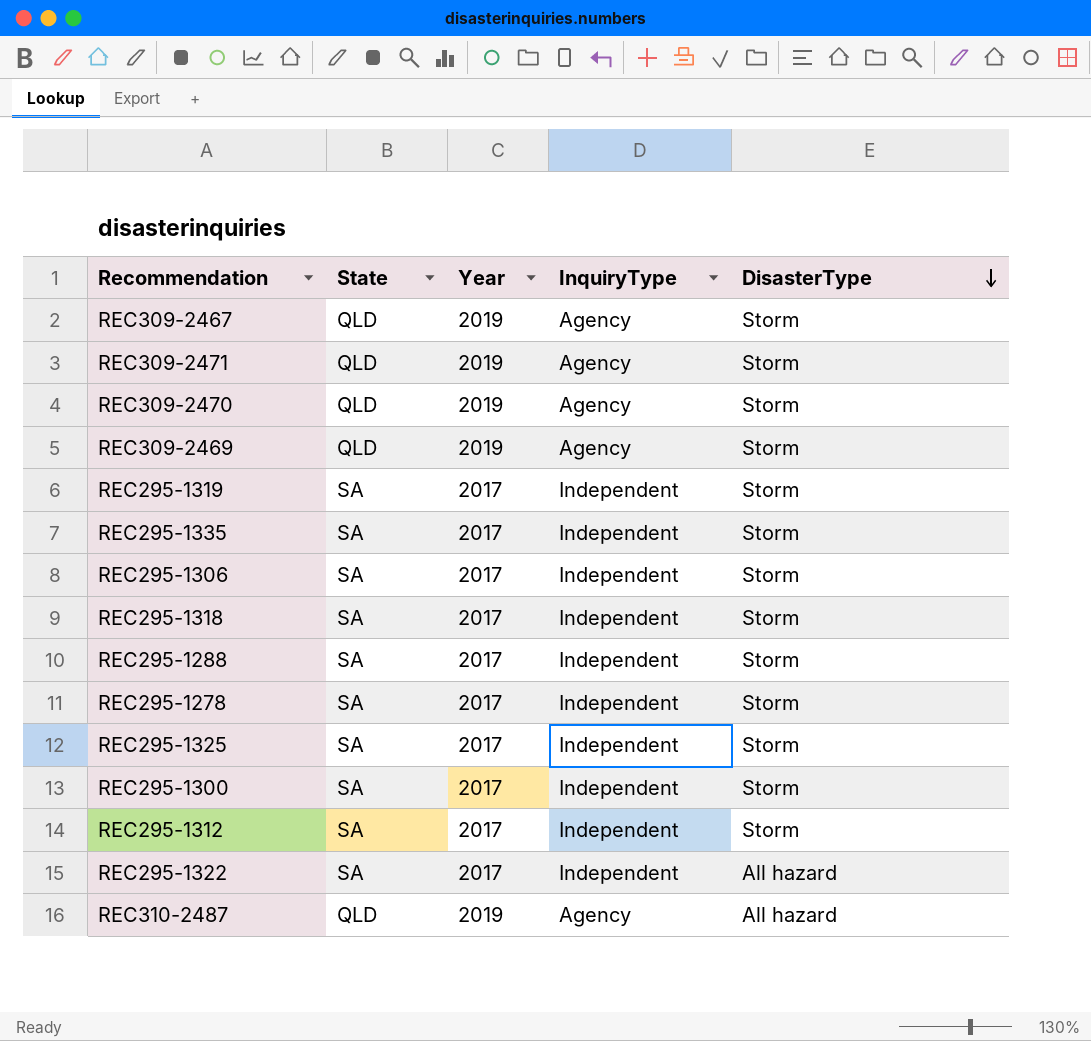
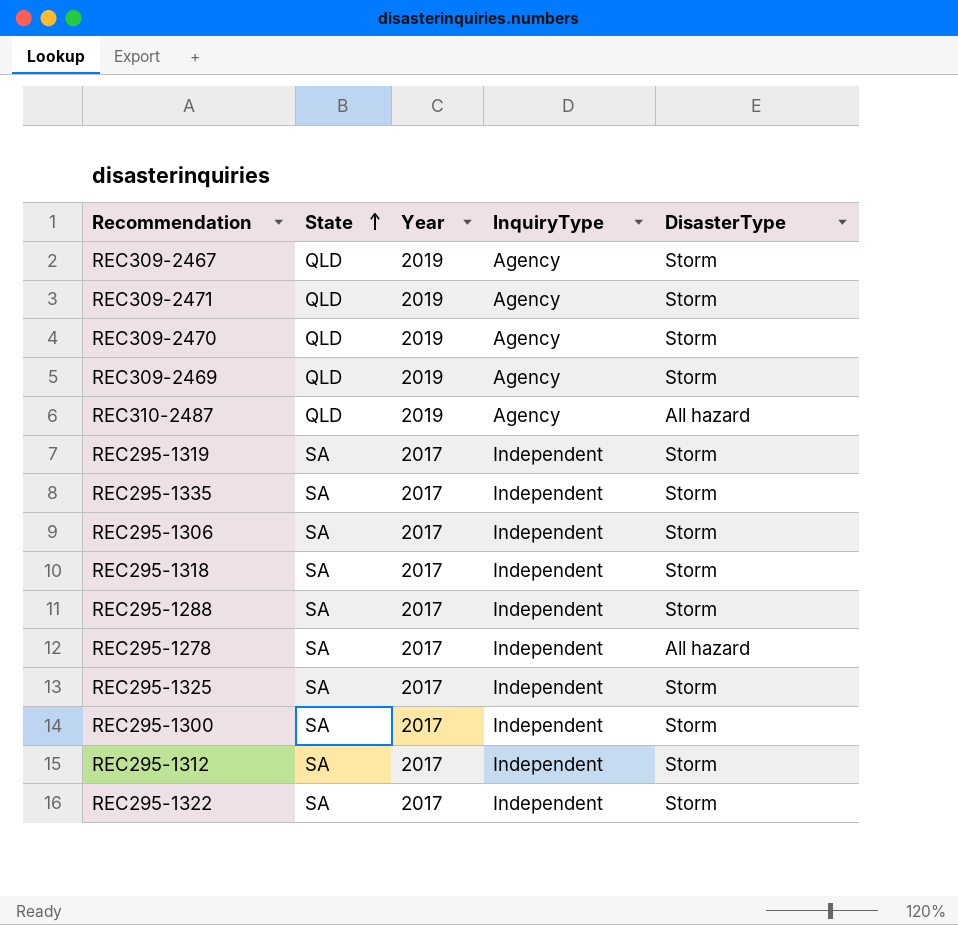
row order: DisasterType descending -> State ascending
REC295-1278 | DisasterType: Storm -> All hazard
REC295-1322 | DisasterType: All hazard -> Storm

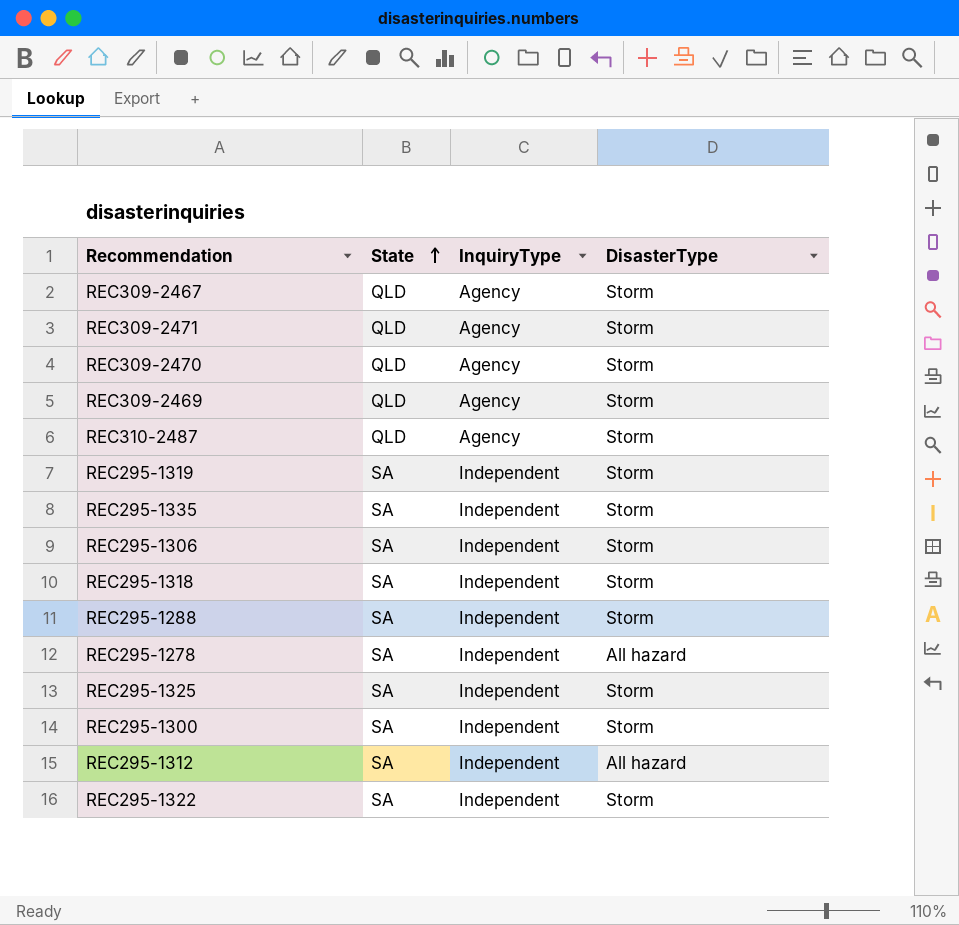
column Year | position: 3 -> none
REC310-2487 | DisasterType: All hazard -> Storm
REC295-1312 | DisasterType: Storm -> All hazard

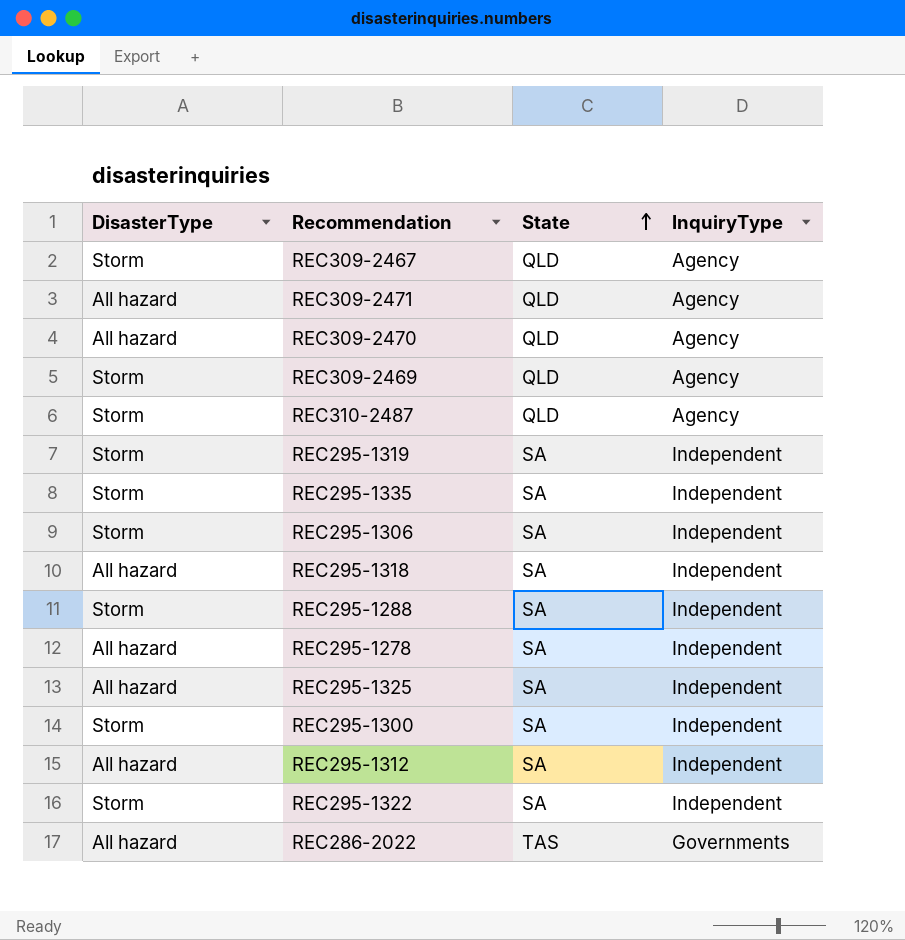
column DisasterType | position: 4 -> 1
REC309-2471 | DisasterType: Storm -> All hazard
REC309-2470 | DisasterType: Storm -> All hazard
REC295-1318 | DisasterType: Storm -> All hazard
REC295-1325 | DisasterType: Storm -> All hazard
row REC286-2022: none -> All hazard | TAS | Governments

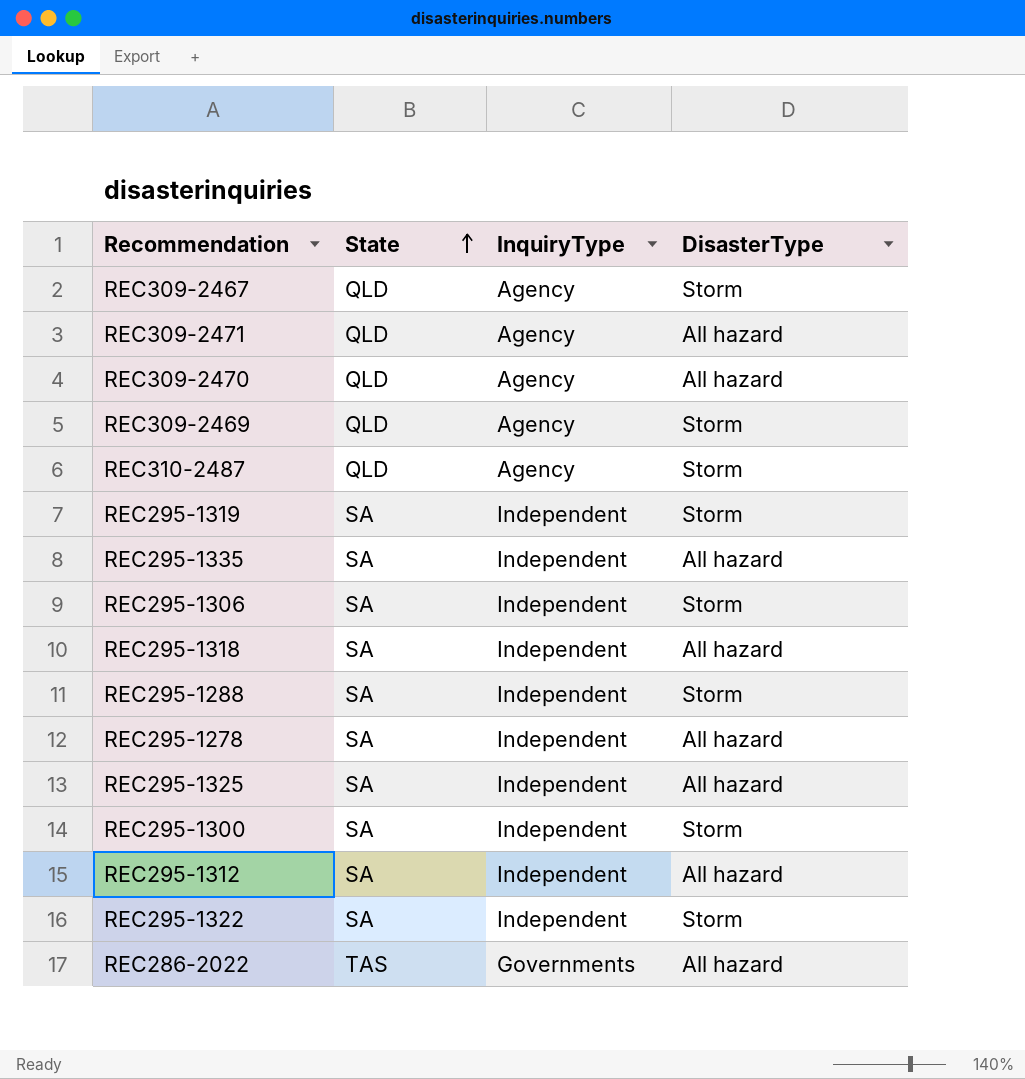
column DisasterType | position: 1 -> 4
REC295-1335 | DisasterType: Storm -> All hazard

